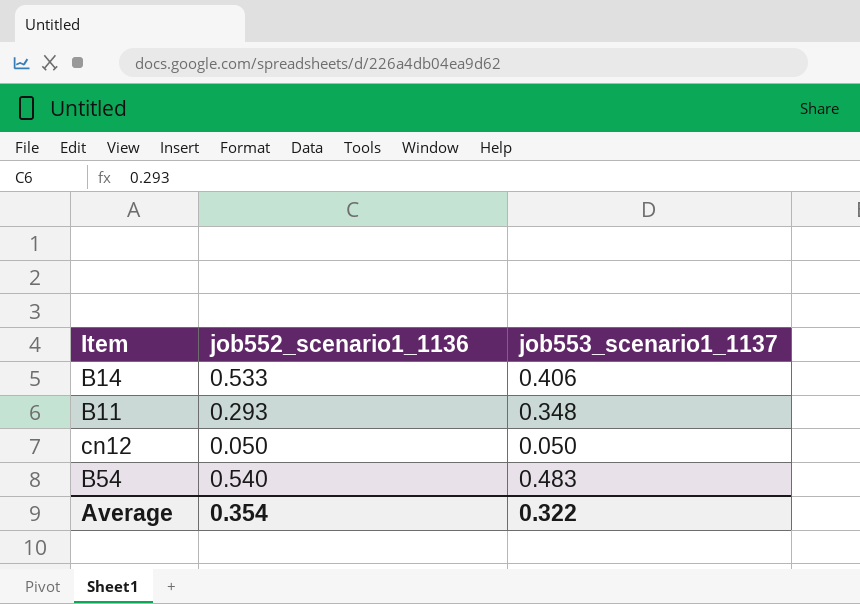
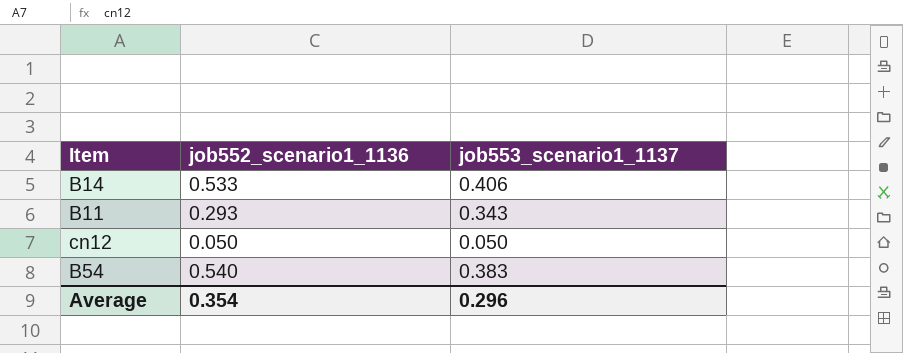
B11 | job553_scenario1_1137: 0.348 -> 0.343
B54 | job553_scenario1_1137: 0.483 -> 0.383
Average | job553_scenario1_1137: 0.322 -> 0.296

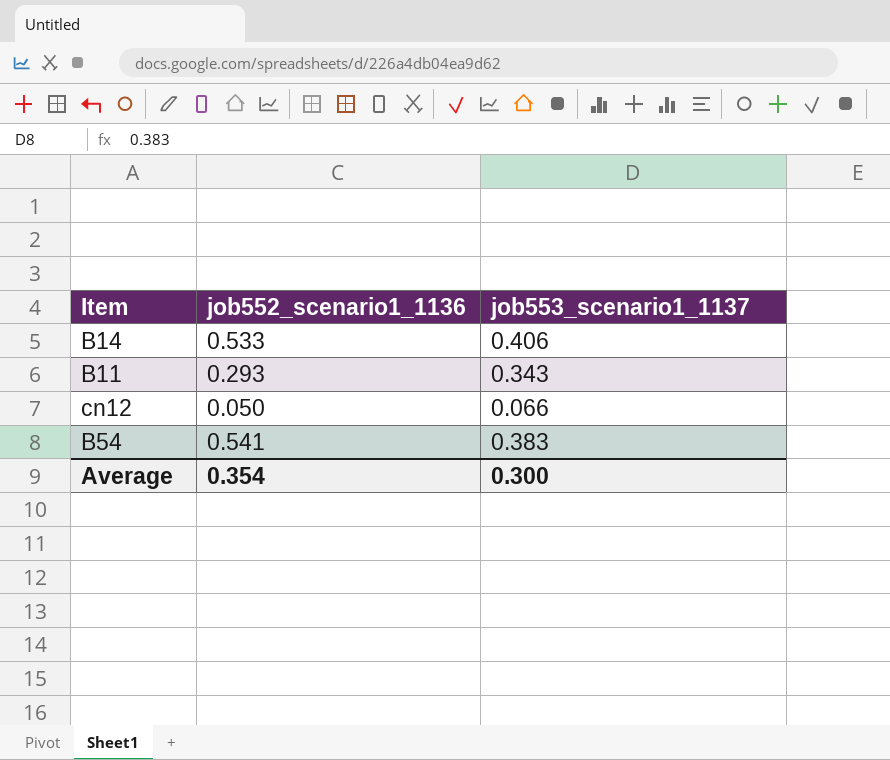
cn12 | job553_scenario1_1137: 0.050 -> 0.066
B54 | job552_scenario1_1136: 0.540 -> 0.541
Average | job553_scenario1_1137: 0.296 -> 0.300

